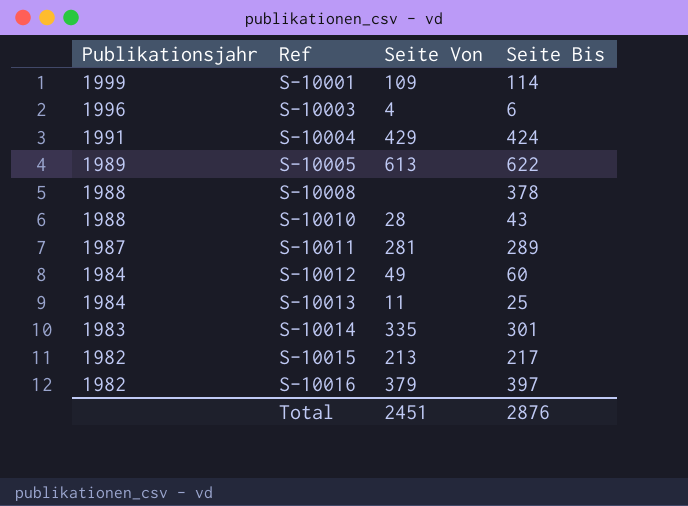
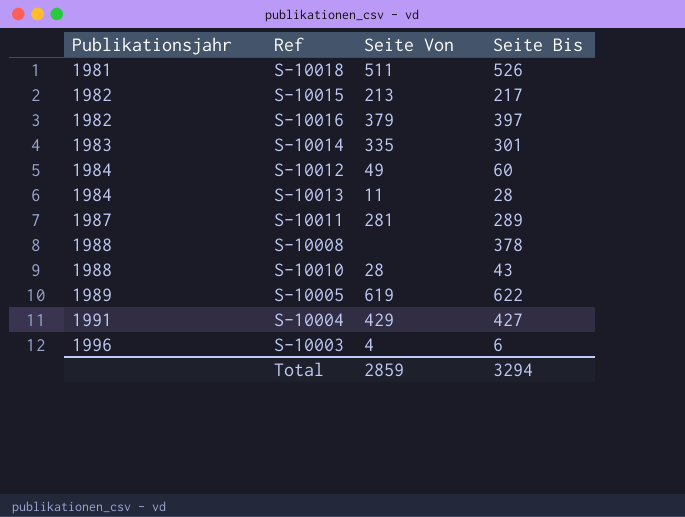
row order: Publikationsjahr descending -> Publikationsjahr ascending
row S-10001: 1999 | 109 | 114 -> none
row S-10018: none -> 1981 | 511 | 526
S-10013 | Seite Bis: 25 -> 28
S-10005 | Seite Von: 613 -> 619
S-10004 | Seite Bis: 424 -> 427
Total | Seite Von: 2451 -> 2859
Total | Seite Bis: 2876 -> 3294

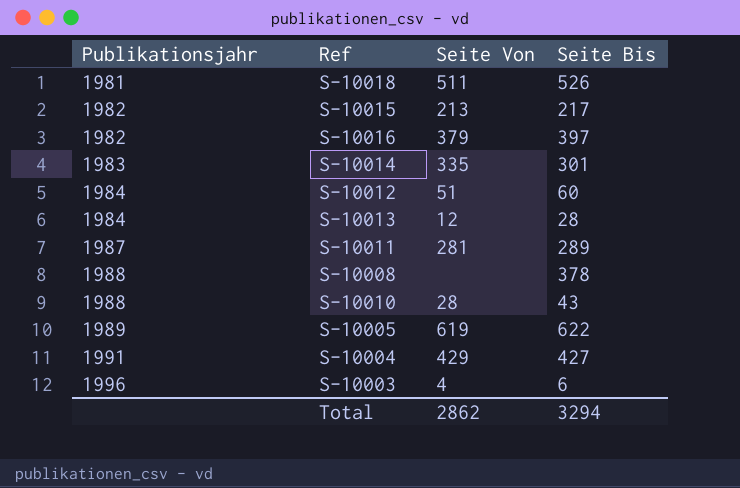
S-10012 | Seite Von: 49 -> 51
S-10013 | Seite Von: 11 -> 12
Total | Seite Von: 2859 -> 2862

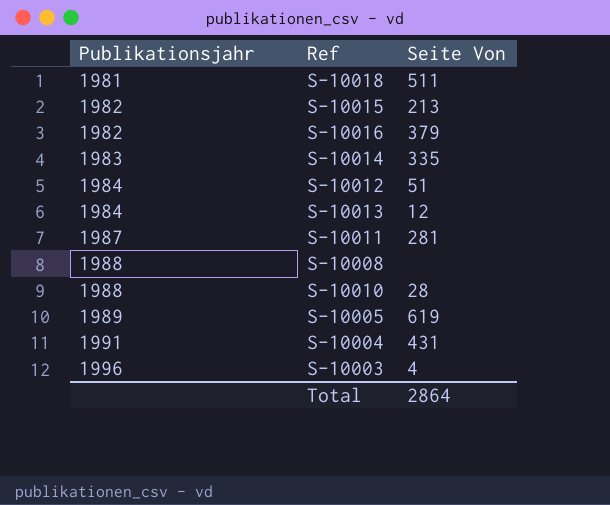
column Seite Bis | position: 4 -> none
S-10004 | Seite Von: 429 -> 431
Total | Seite Von: 2862 -> 2864

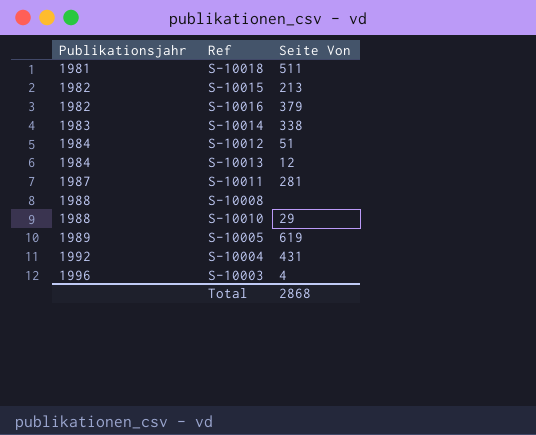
S-10014 | Seite Von: 335 -> 338
S-10010 | Seite Von: 28 -> 29
S-10004 | Publikationsjahr: 1991 -> 1992
Total | Seite Von: 2864 -> 2868

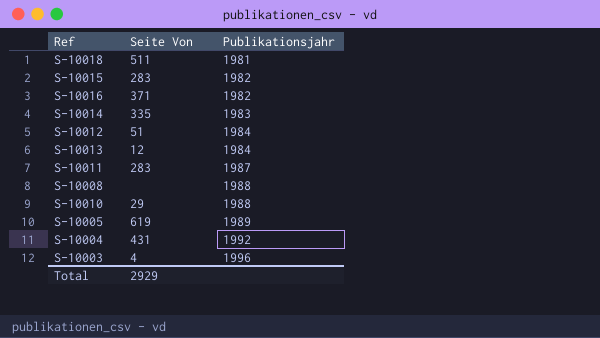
column Publikationsjahr | position: 1 -> 3
S-10015 | Seite Von: 213 -> 283
S-10016 | Seite Von: 379 -> 371
S-10014 | Seite Von: 338 -> 335
S-10011 | Seite Von: 281 -> 283
Total | Seite Von: 2868 -> 2929

